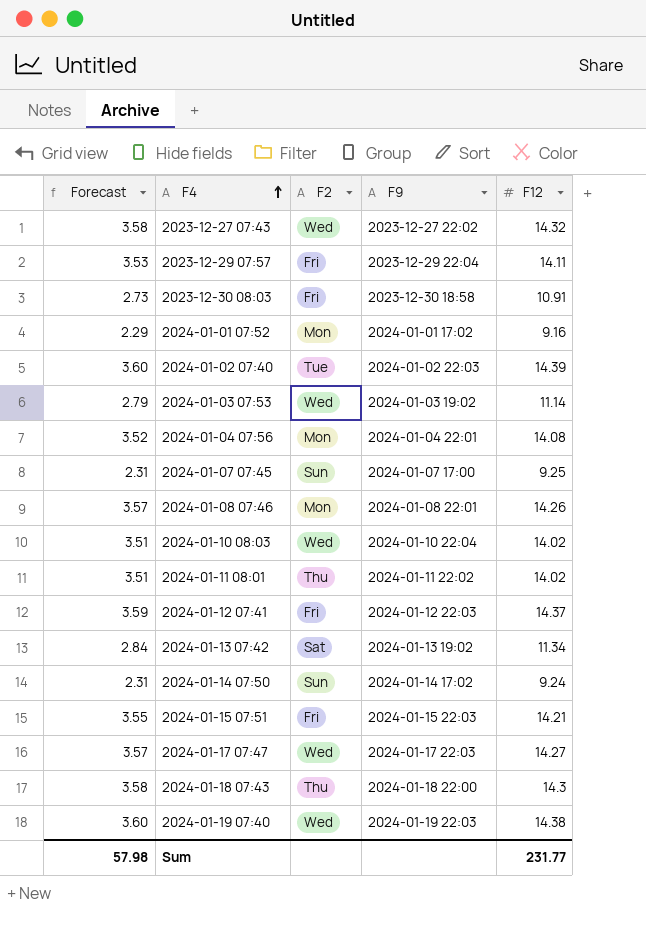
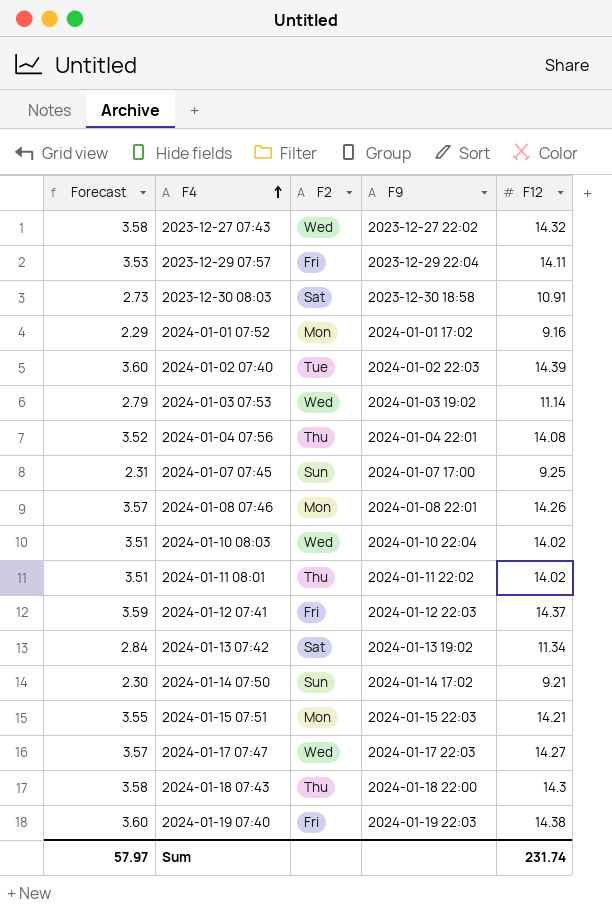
2023-12-30 08:03 | F2: Fri -> Sat
2024-01-04 07:56 | F2: Mon -> Thu
2024-01-14 07:50 | Forecast: 2.31 -> 2.30
2024-01-14 07:50 | F12: 9.24 -> 9.21
2024-01-15 07:51 | F2: Fri -> Mon
2024-01-19 07:40 | F2: Wed -> Fri
Sum | Forecast: 57.98 -> 57.97
Sum | F12: 231.77 -> 231.74

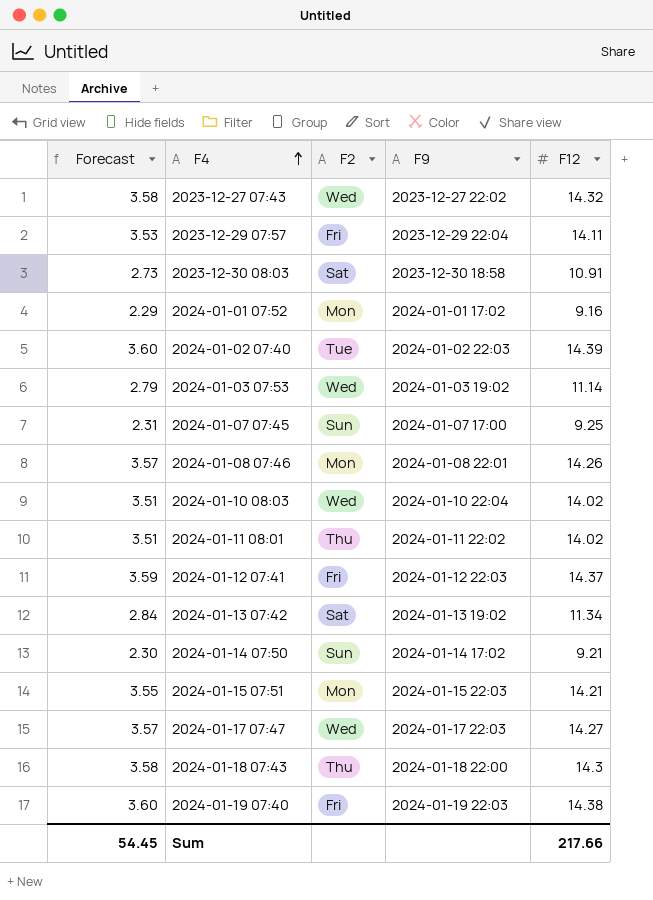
row 2024-01-04 07:56: 3.52 | Thu | 2024-01-04 22:01 | 14.08 -> none
Sum | Forecast: 57.97 -> 54.45
Sum | F12: 231.74 -> 217.66

